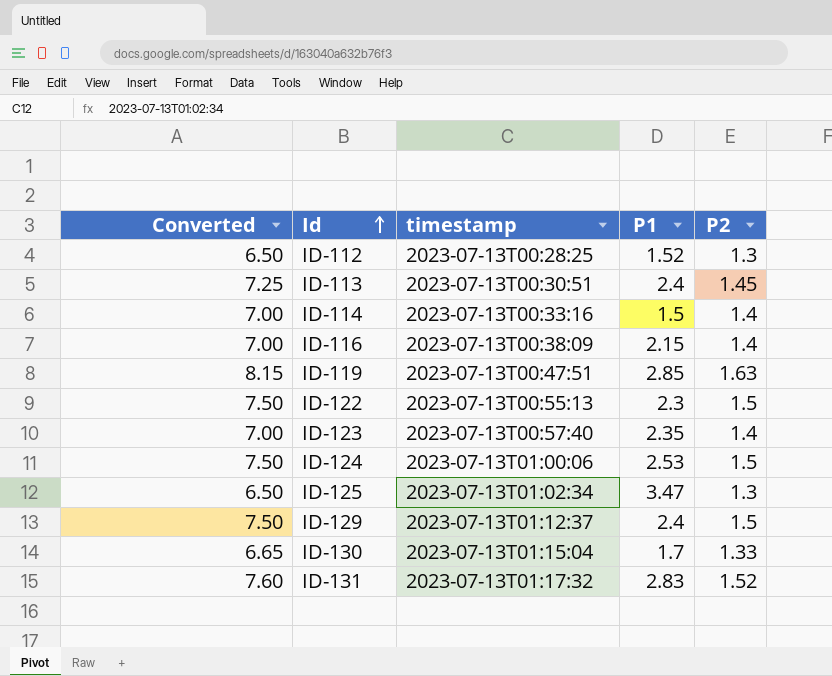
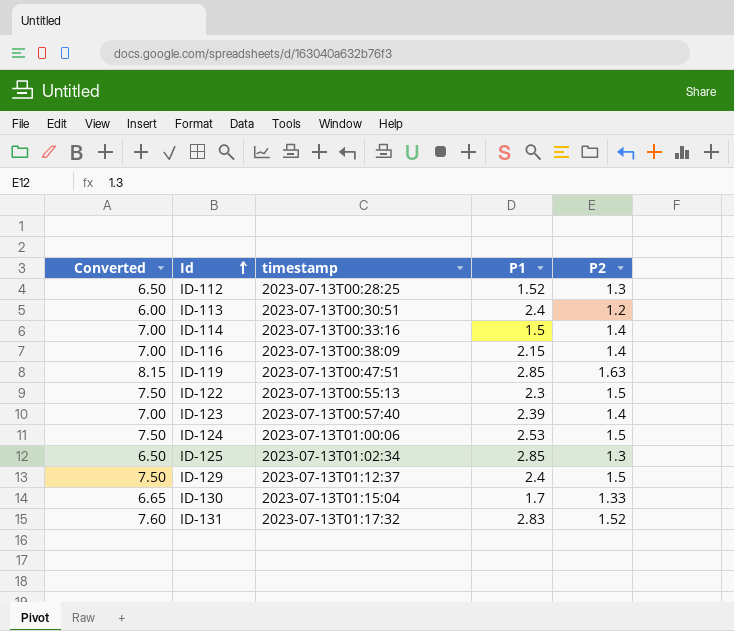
ID-113 | Converted: 7.25 -> 6.00
ID-113 | P2: 1.45 -> 1.2
ID-123 | P1: 2.35 -> 2.39
ID-125 | P1: 3.47 -> 2.85

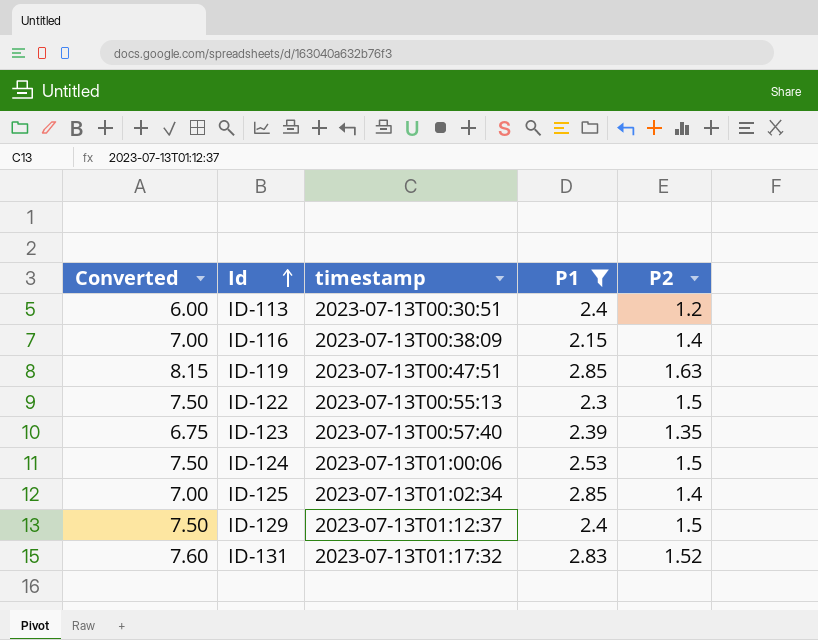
filter: none -> P1 >= 2.15
ID-123 | Converted: 7.00 -> 6.75
ID-123 | P2: 1.4 -> 1.35
ID-125 | Converted: 6.50 -> 7.00
ID-125 | P2: 1.3 -> 1.4

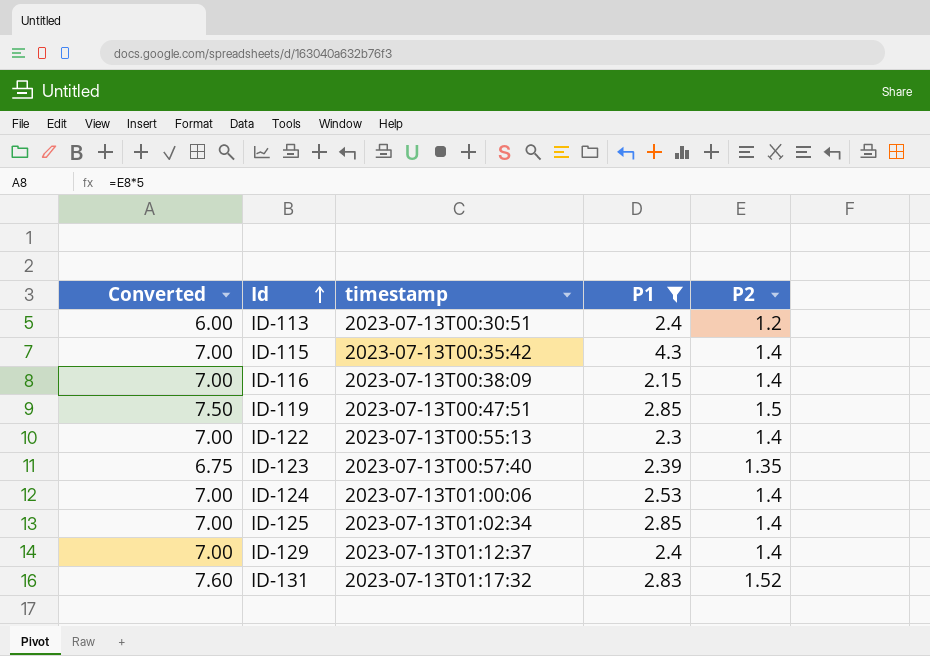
row ID-115: none -> 7.00 | 2023-07-13T00:35:42 | 4.3 | 1.4
ID-119 | Converted: 8.15 -> 7.50
ID-119 | P2: 1.63 -> 1.5
ID-122 | Converted: 7.50 -> 7.00
ID-122 | P2: 1.5 -> 1.4
ID-124 | Converted: 7.50 -> 7.00
ID-124 | P2: 1.5 -> 1.4
ID-129 | Converted: 7.50 -> 7.00
ID-129 | P2: 1.5 -> 1.4

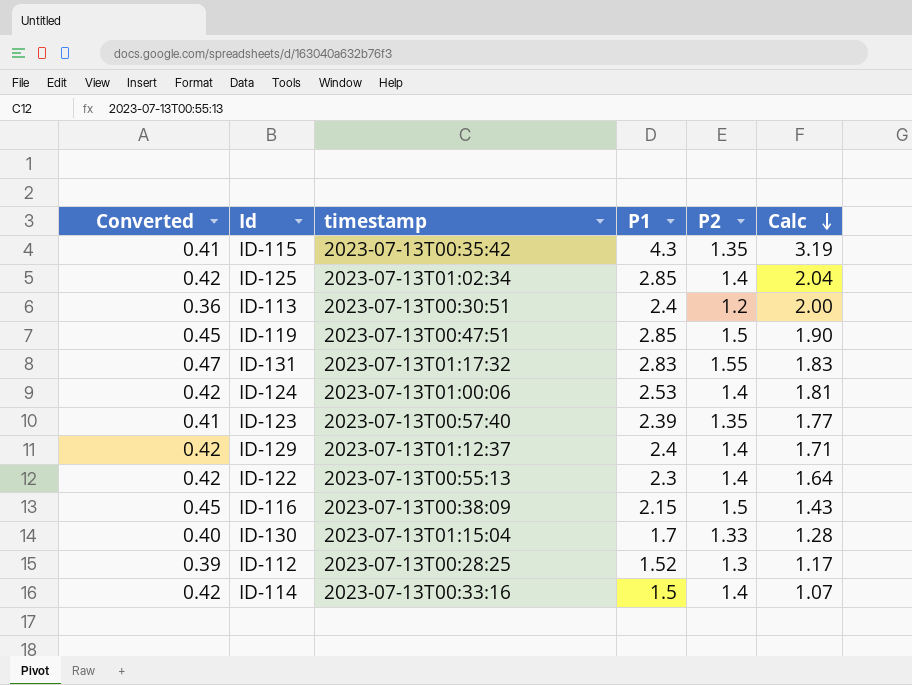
filter: P1 >= 2.15 -> none
row order: Id ascending -> Calc descending
column Converted | formula: [P2] * 5 -> [P2] * 0.3
column Calc | formula: none -> [P1] / [P2]
ID-115 | P2: 1.4 -> 1.35
ID-131 | P2: 1.52 -> 1.55
ID-116 | P2: 1.4 -> 1.5

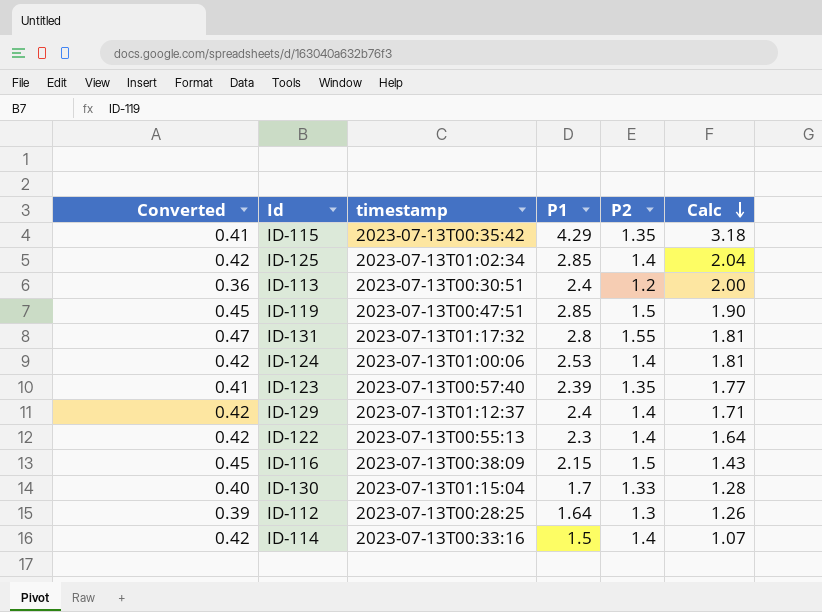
ID-115 | P1: 4.3 -> 4.29
ID-115 | Calc: 3.19 -> 3.18
ID-131 | P1: 2.83 -> 2.8
ID-131 | Calc: 1.83 -> 1.81
ID-112 | P1: 1.52 -> 1.64
ID-112 | Calc: 1.17 -> 1.26

